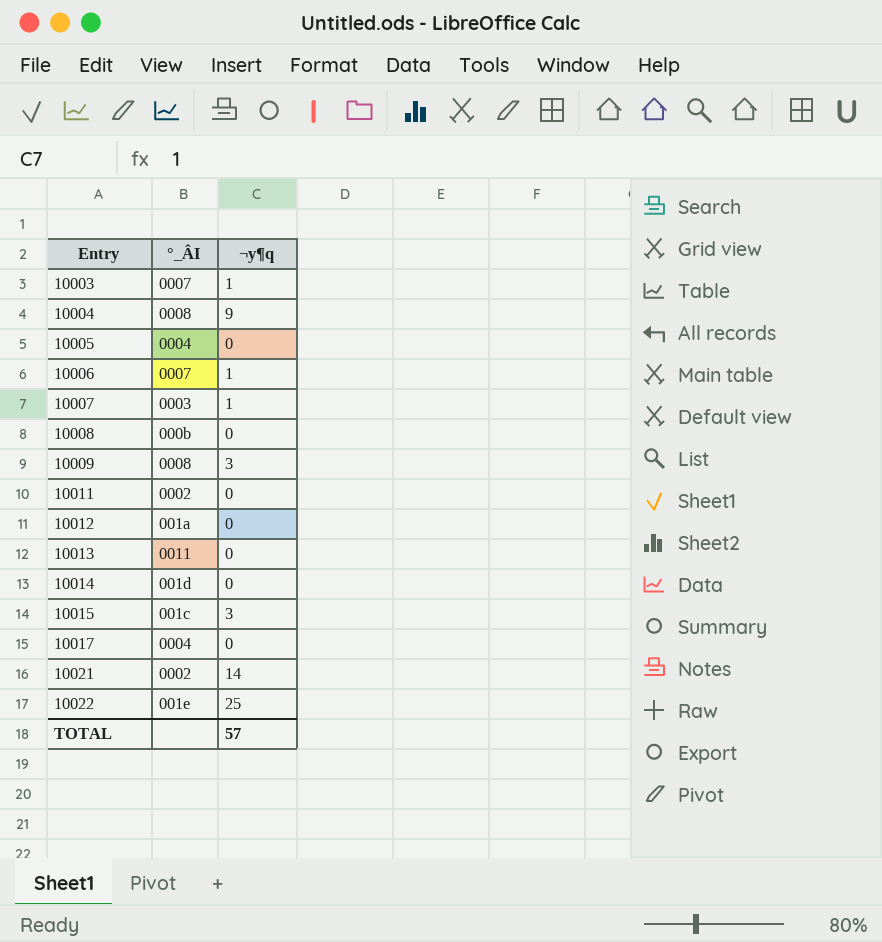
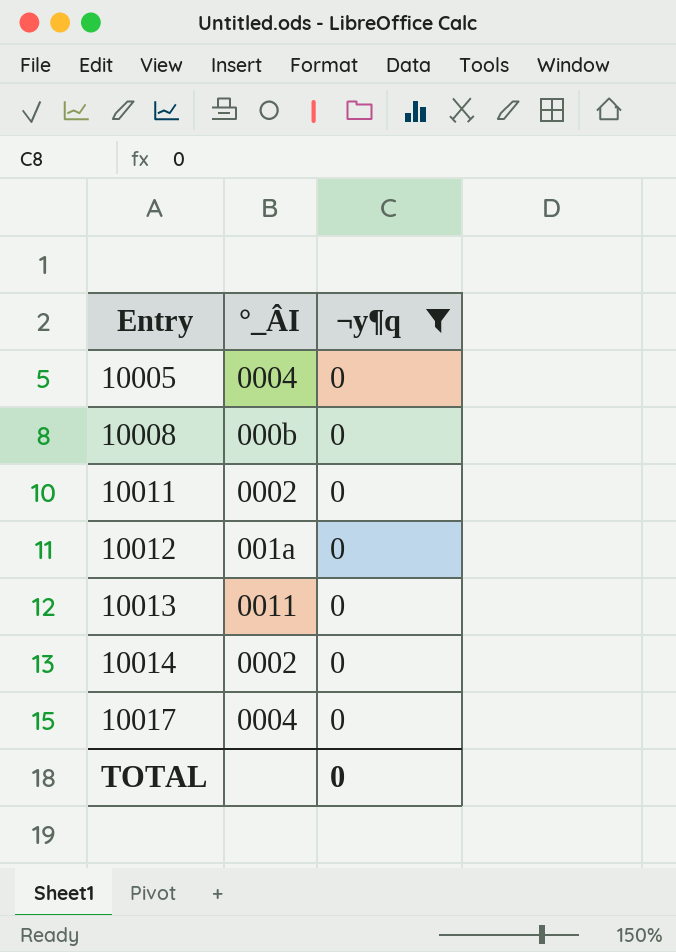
filter: none -> ¬y¶q = 0
10014 | °_ÂI: 001d -> 0002
TOTAL | ¬y¶q: 57 -> 0

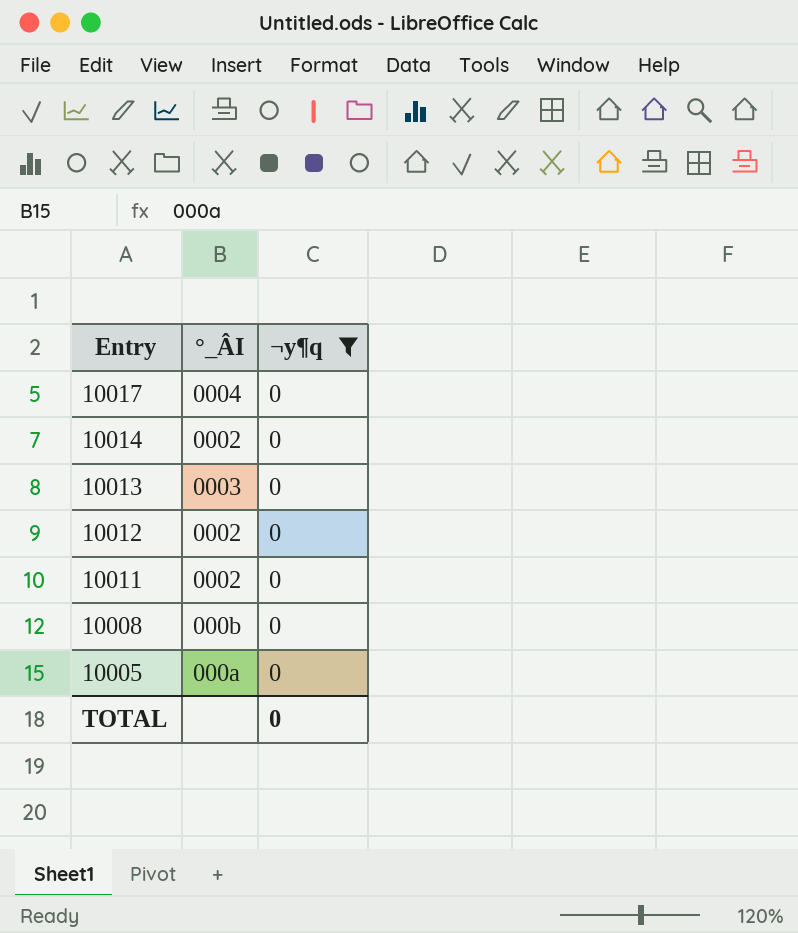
row order: Entry ascending -> Entry descending
10013 | °_ÂI: 0011 -> 0003
10012 | °_ÂI: 001a -> 0002
10005 | °_ÂI: 0004 -> 000a

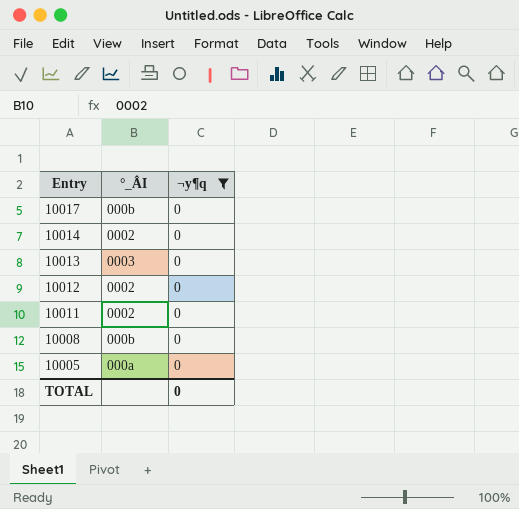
10017 | °_ÂI: 0004 -> 000b

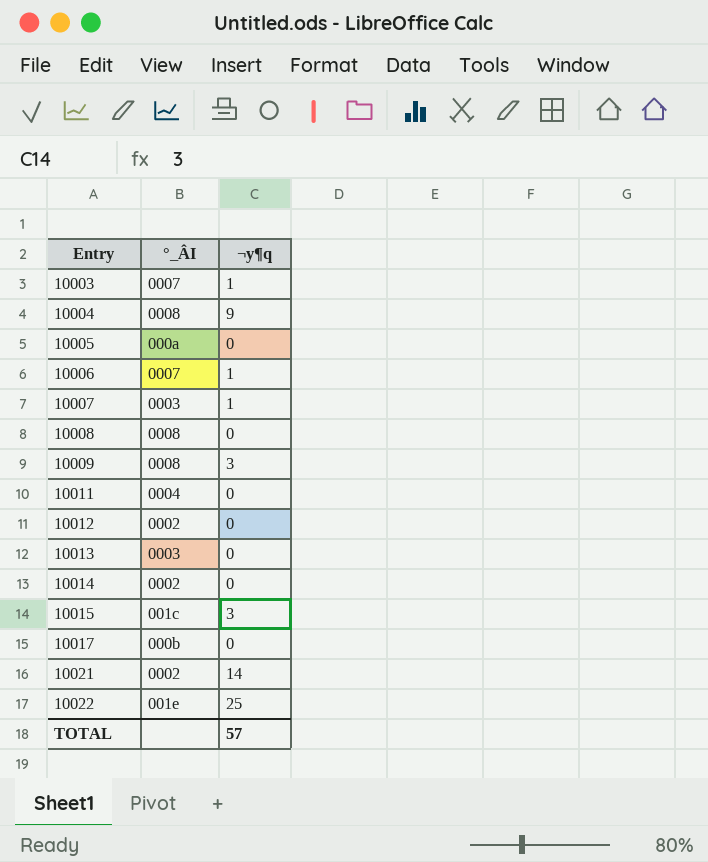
filter: ¬y¶q = 0 -> none
row order: Entry descending -> Entry ascending
10008 | °_ÂI: 000b -> 0008
10011 | °_ÂI: 0002 -> 0004
TOTAL | ¬y¶q: 0 -> 57

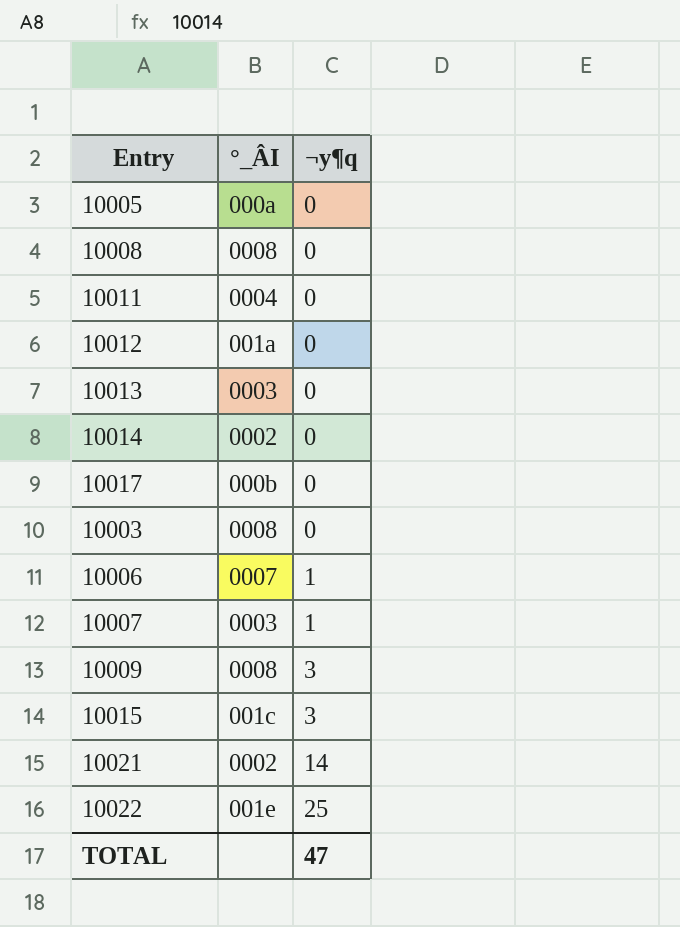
row order: Entry ascending -> ¬y¶q ascending
row 10004: 0008 | 9 -> none
10012 | °_ÂI: 0002 -> 001a
10003 | °_ÂI: 0007 -> 0008
10003 | ¬y¶q: 1 -> 0
TOTAL | ¬y¶q: 57 -> 47

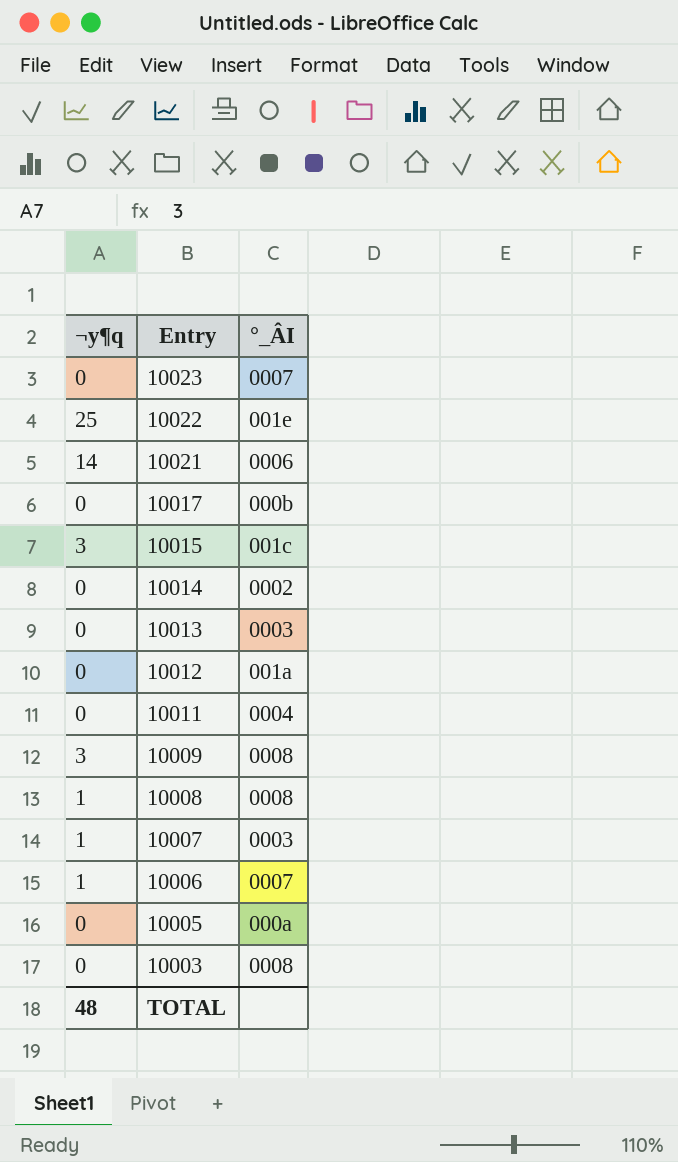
row order: ¬y¶q ascending -> Entry descending
column ¬y¶q | position: 3 -> 1
row 10023: none -> 0 | 0007
10021 | °_ÂI: 0002 -> 0006
10008 | ¬y¶q: 0 -> 1
TOTAL | ¬y¶q: 47 -> 48

